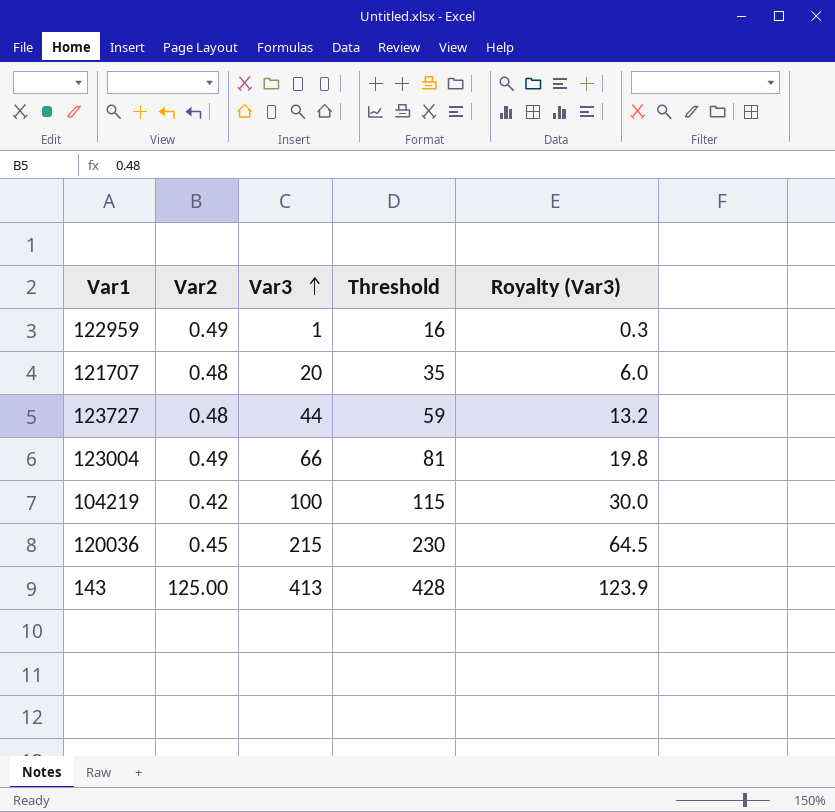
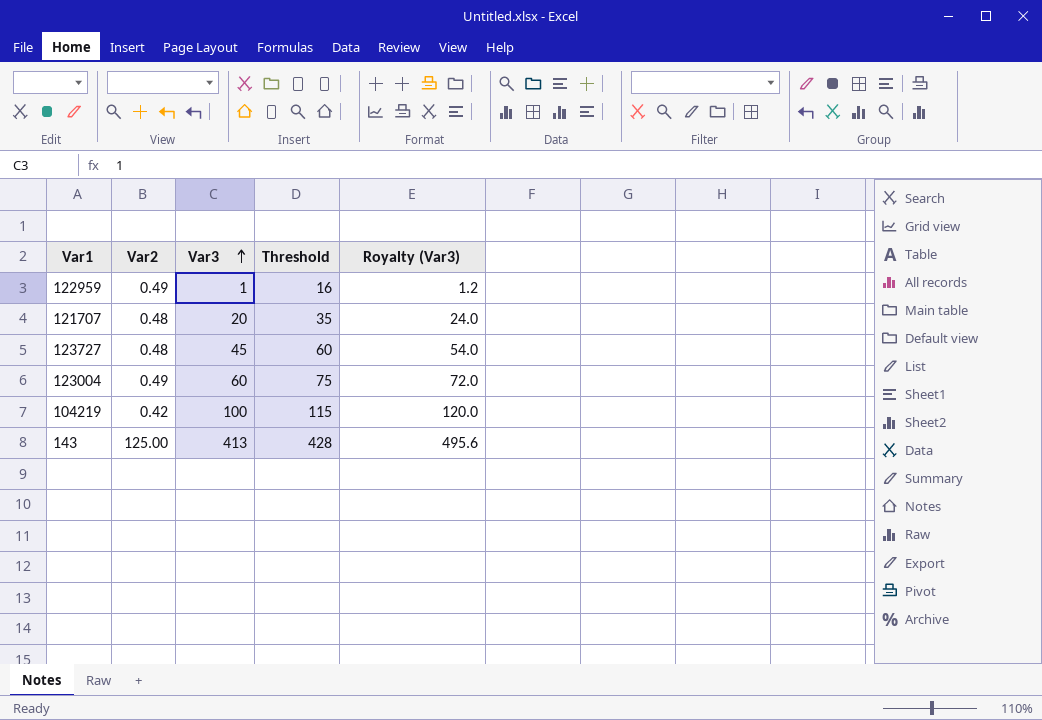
column Royalty (Var3) | formula: [Var3] * 0.3 -> [Var3] * 1.2
row 120036: 0.45 | 215 | 230 | 64.5 -> none
123727 | Var3: 44 -> 45
123727 | Threshold: 59 -> 60
123004 | Var3: 66 -> 60
123004 | Threshold: 81 -> 75

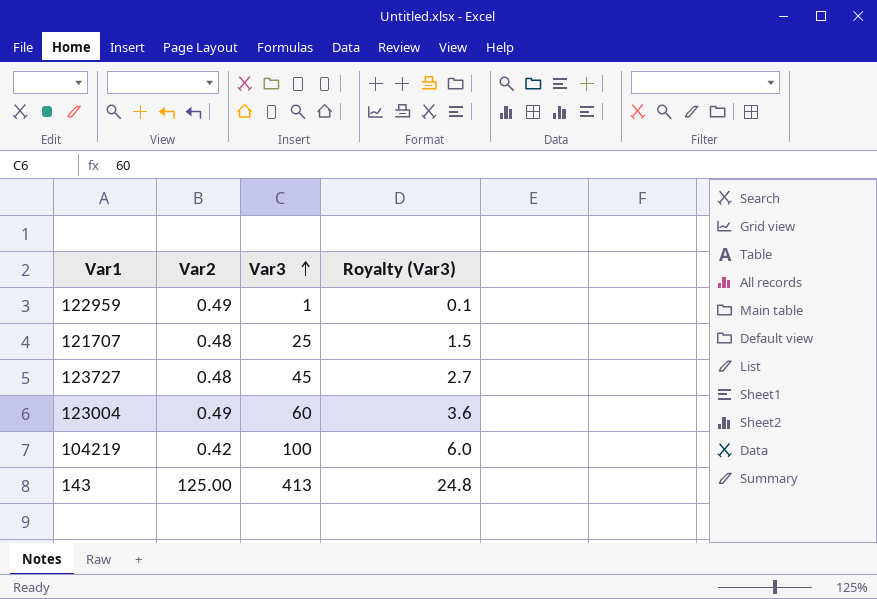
column Threshold | formula: [Var3] + 15 -> none
column Royalty (Var3) | formula: [Var3] * 1.2 -> [Var3] * 0.06
121707 | Var3: 20 -> 25

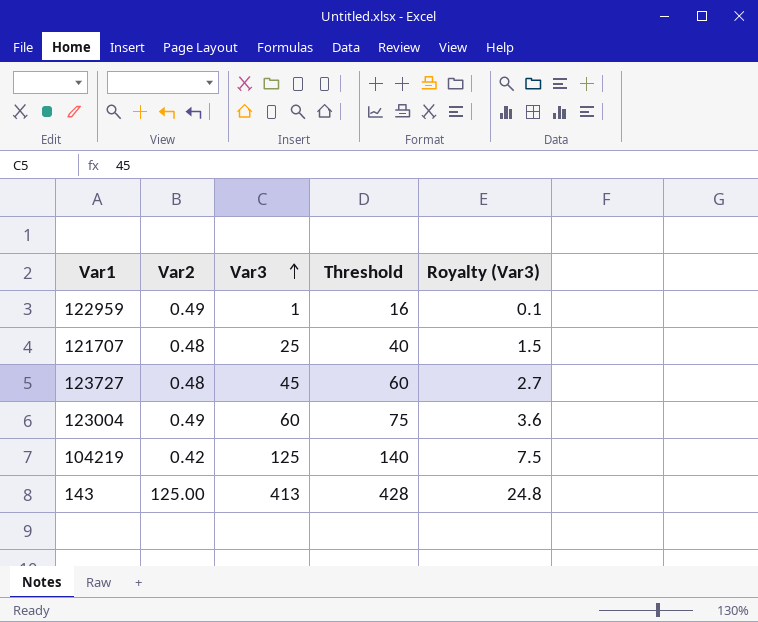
column Threshold | formula: none -> [Var3] + 15
104219 | Var3: 100 -> 125
104219 | Royalty (Var3): 6.0 -> 7.5

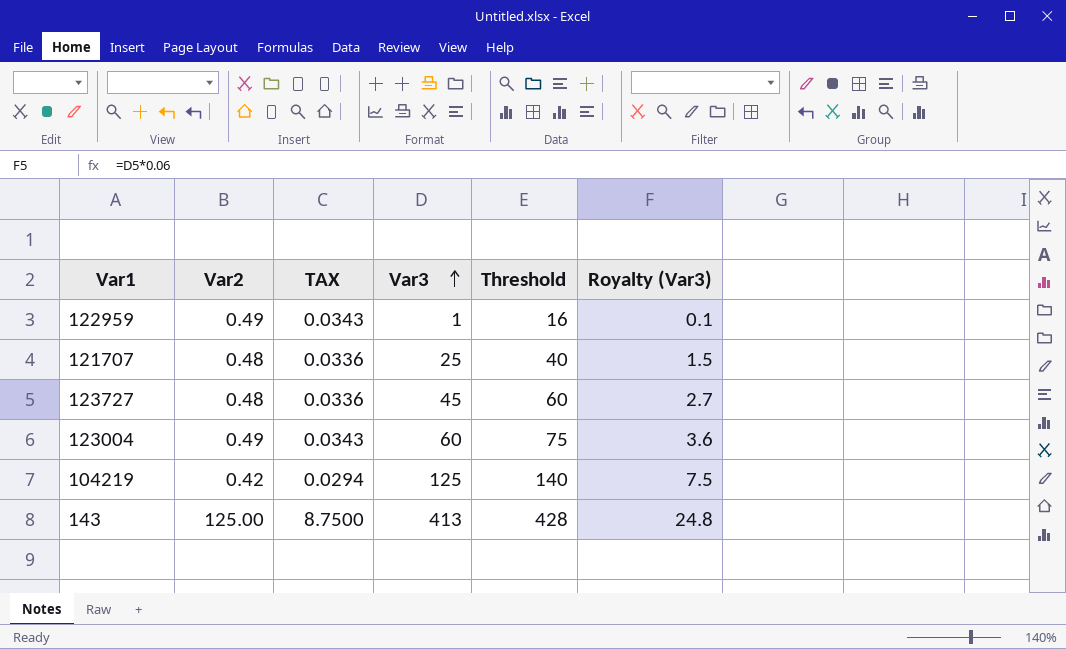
column TAX | formula: none -> [Var2] * 0.07

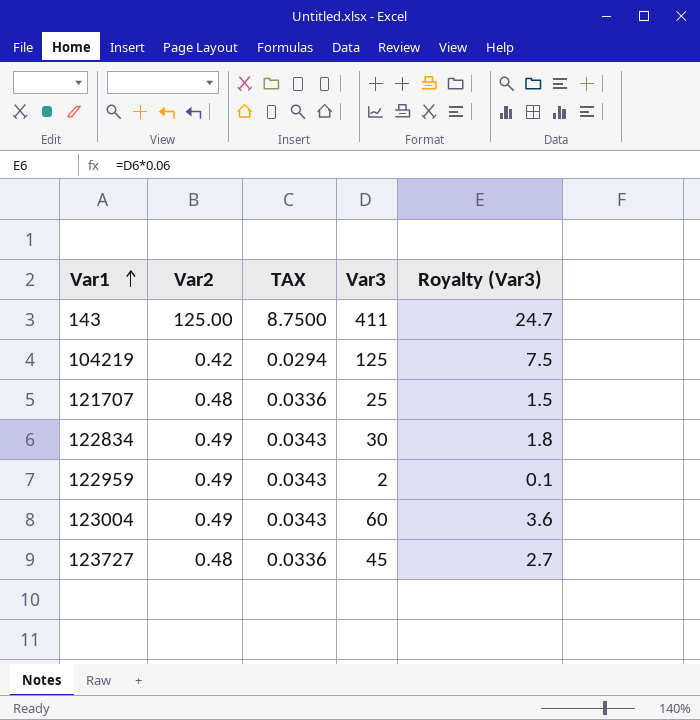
row order: Var3 ascending -> Var1 ascending
column Threshold | formula: [Var3] + 15 -> none
143 | Var3: 413 -> 411
143 | Royalty (Var3): 24.8 -> 24.7
row 122834: none -> 0.49 | 0.0343 | 30 | 1.8
122959 | Var3: 1 -> 2

